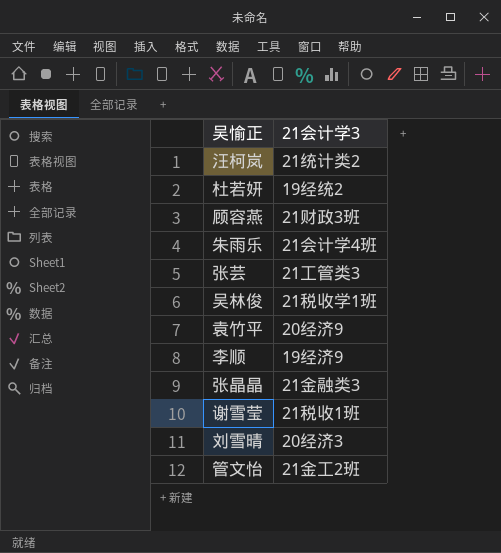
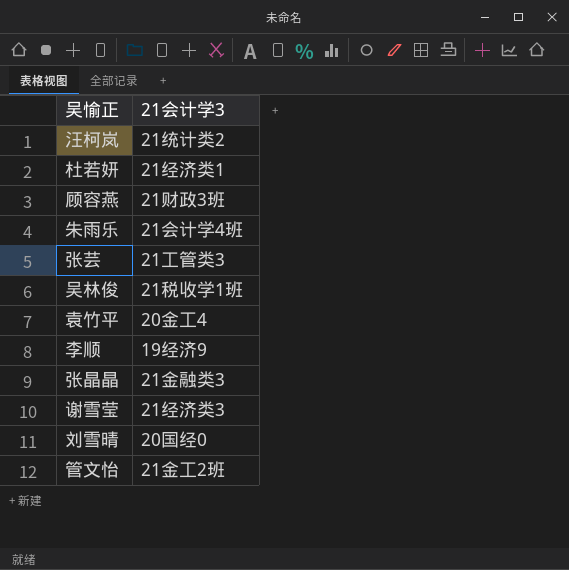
杜若妍 | 21会计学3: 19经统2 -> 21经济类1
袁竹平 | 21会计学3: 20经济9 -> 20金工4
谢雪莹 | 21会计学3: 21税收1班 -> 21经济类3
刘雪晴 | 21会计学3: 20经济3 -> 20国经0

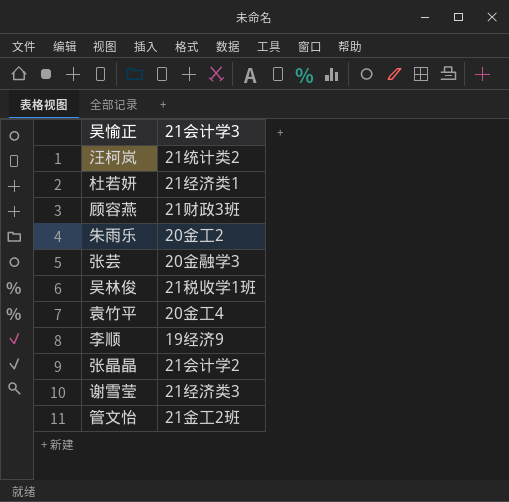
row 刘雪晴: 20国经0 -> none
朱雨乐 | 21会计学3: 21会计学4班 -> 20金工2
张芸 | 21会计学3: 21工管类3 -> 20金融学3
张晶晶 | 21会计学3: 21金融类3 -> 21会计学2

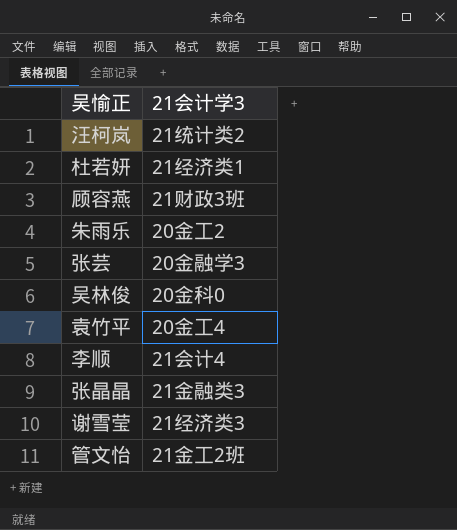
吴林俊 | 21会计学3: 21税收学1班 -> 20金科0
李顺 | 21会计学3: 19经济9 -> 21会计4
张晶晶 | 21会计学3: 21会计学2 -> 21金融类3

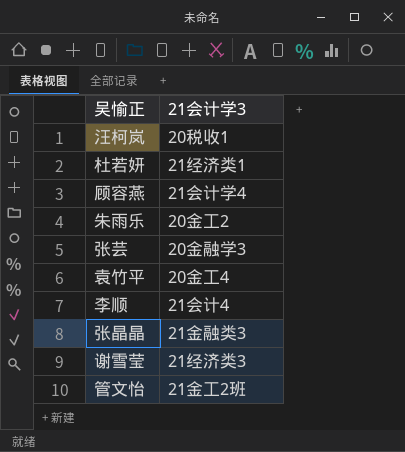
row 吴林俊: 20金科0 -> none
汪柯岚 | 21会计学3: 21统计类2 -> 20税收1
顾容燕 | 21会计学3: 21财政3班 -> 21会计学4

